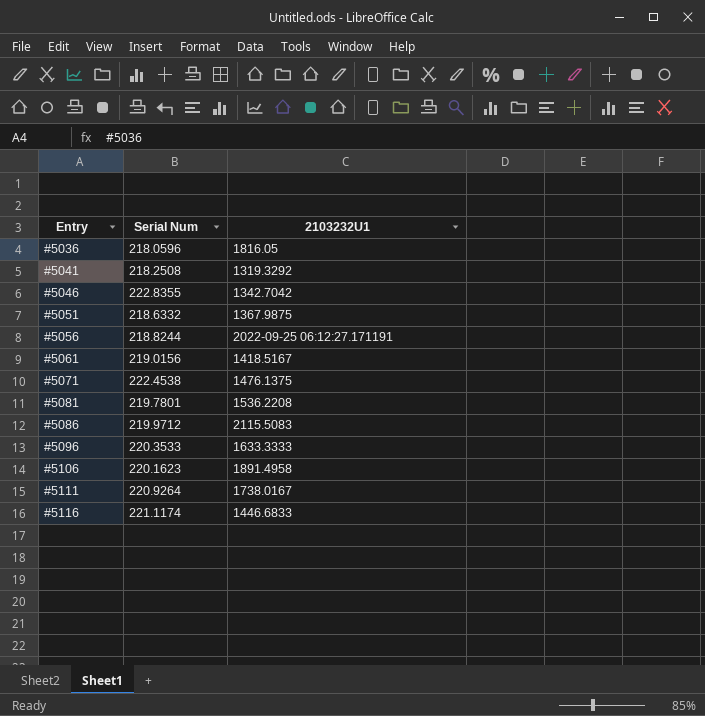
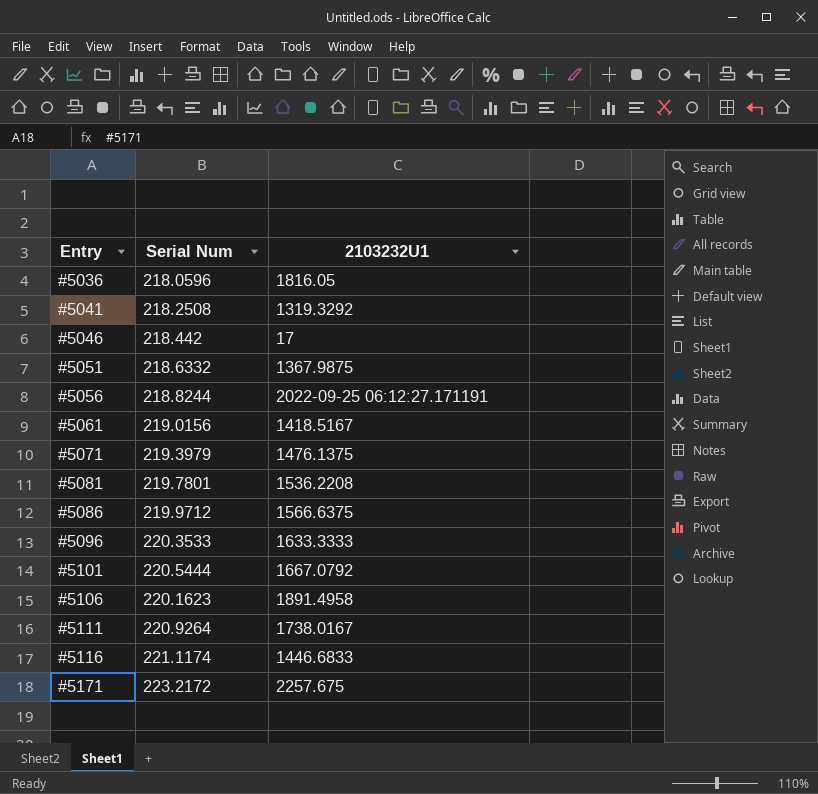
#5046 | Serial Num: 222.8355 -> 218.442
#5046 | 2103232U1: 1342.7042 -> 17
#5071 | Serial Num: 222.4538 -> 219.3979
#5086 | 2103232U1: 2115.5083 -> 1566.6375
row #5101: none -> 220.5444 | 1667.0792
row #5171: none -> 223.2172 | 2257.675

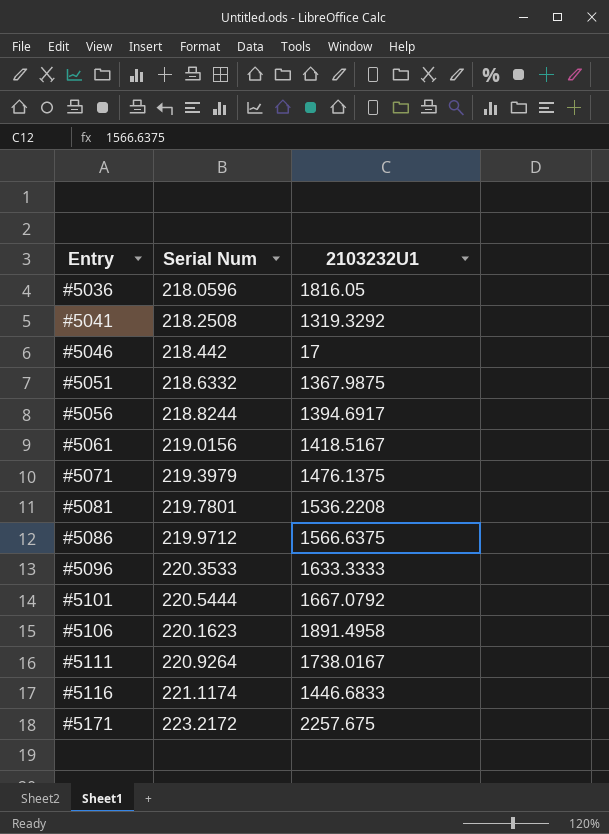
#5056 | 2103232U1: 2022-09-25 06:12:27.171191 -> 1394.6917

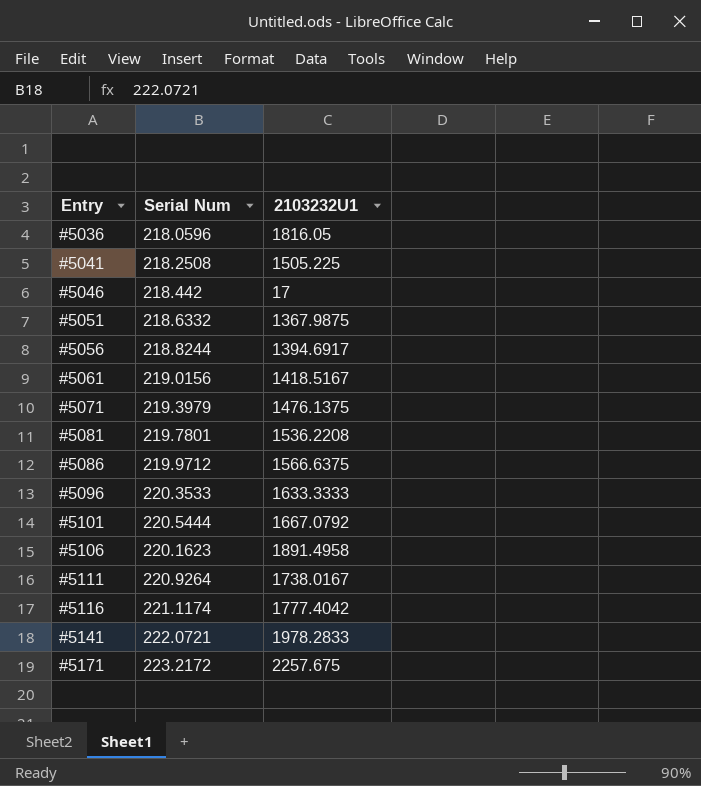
#5041 | 2103232U1: 1319.3292 -> 1505.225
#5116 | 2103232U1: 1446.6833 -> 1777.4042
row #5141: none -> 222.0721 | 1978.2833

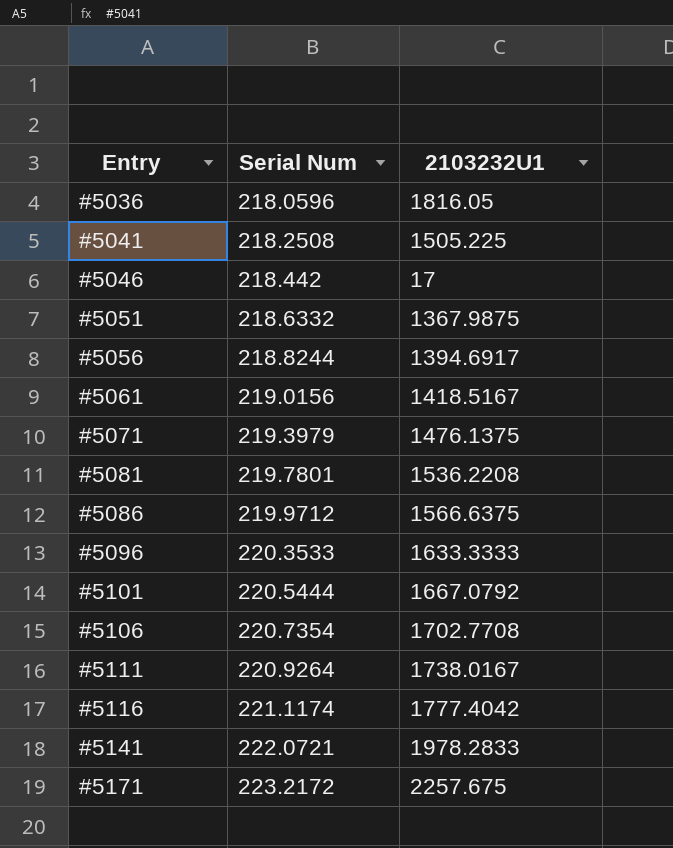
#5106 | Serial Num: 220.1623 -> 220.7354
#5106 | 2103232U1: 1891.4958 -> 1702.7708

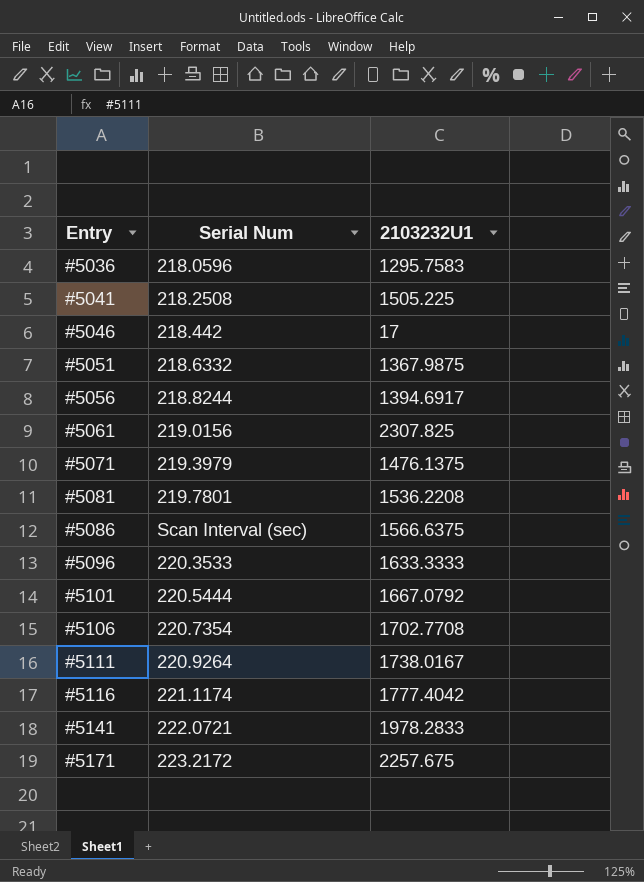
#5036 | 2103232U1: 1816.05 -> 1295.7583
#5061 | 2103232U1: 1418.5167 -> 2307.825
#5086 | Serial Num: 219.9712 -> Scan Interval (sec)

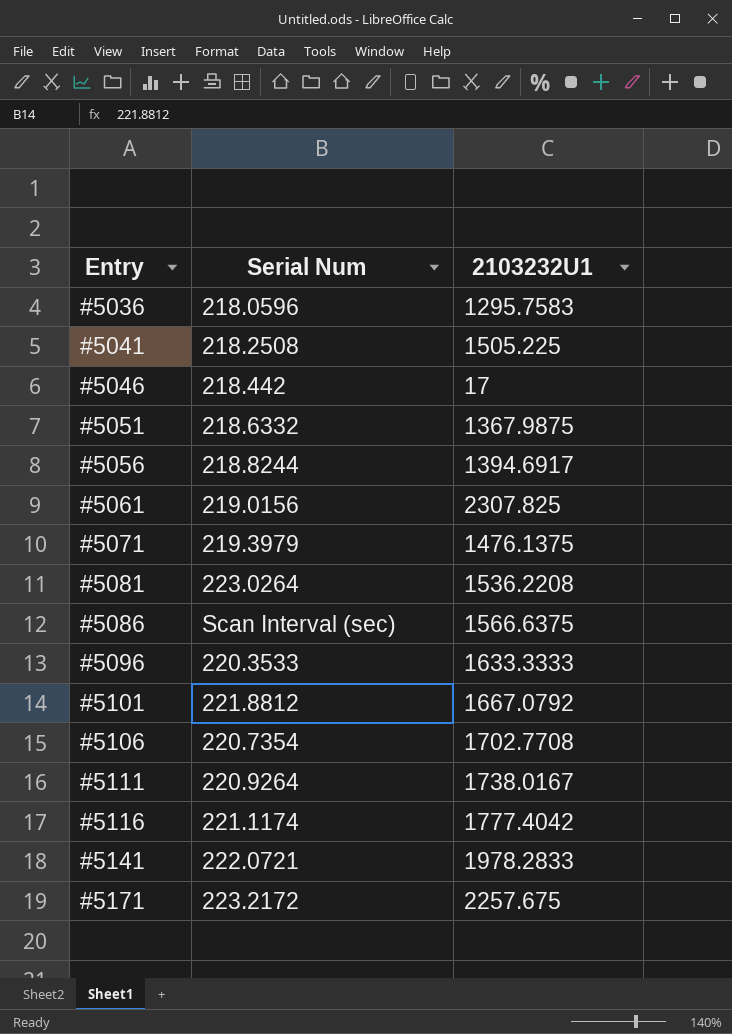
#5081 | Serial Num: 219.7801 -> 223.0264
#5101 | Serial Num: 220.5444 -> 221.8812

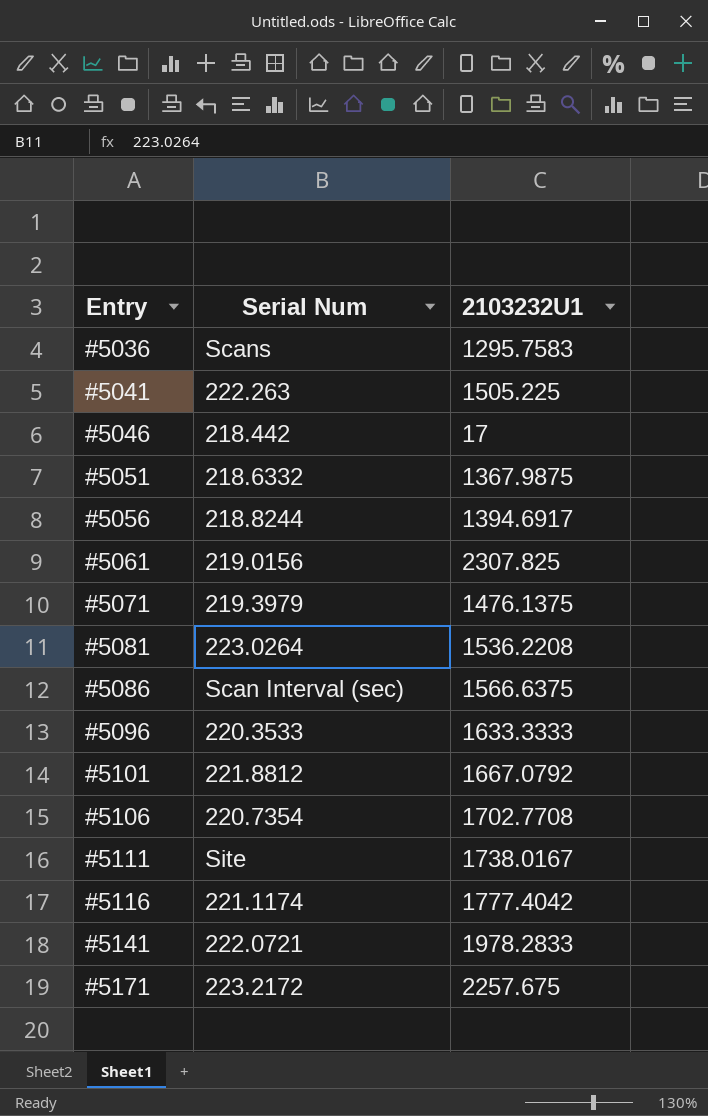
#5036 | Serial Num: 218.0596 -> Scans
#5041 | Serial Num: 218.2508 -> 222.263
#5111 | Serial Num: 220.9264 -> Site

